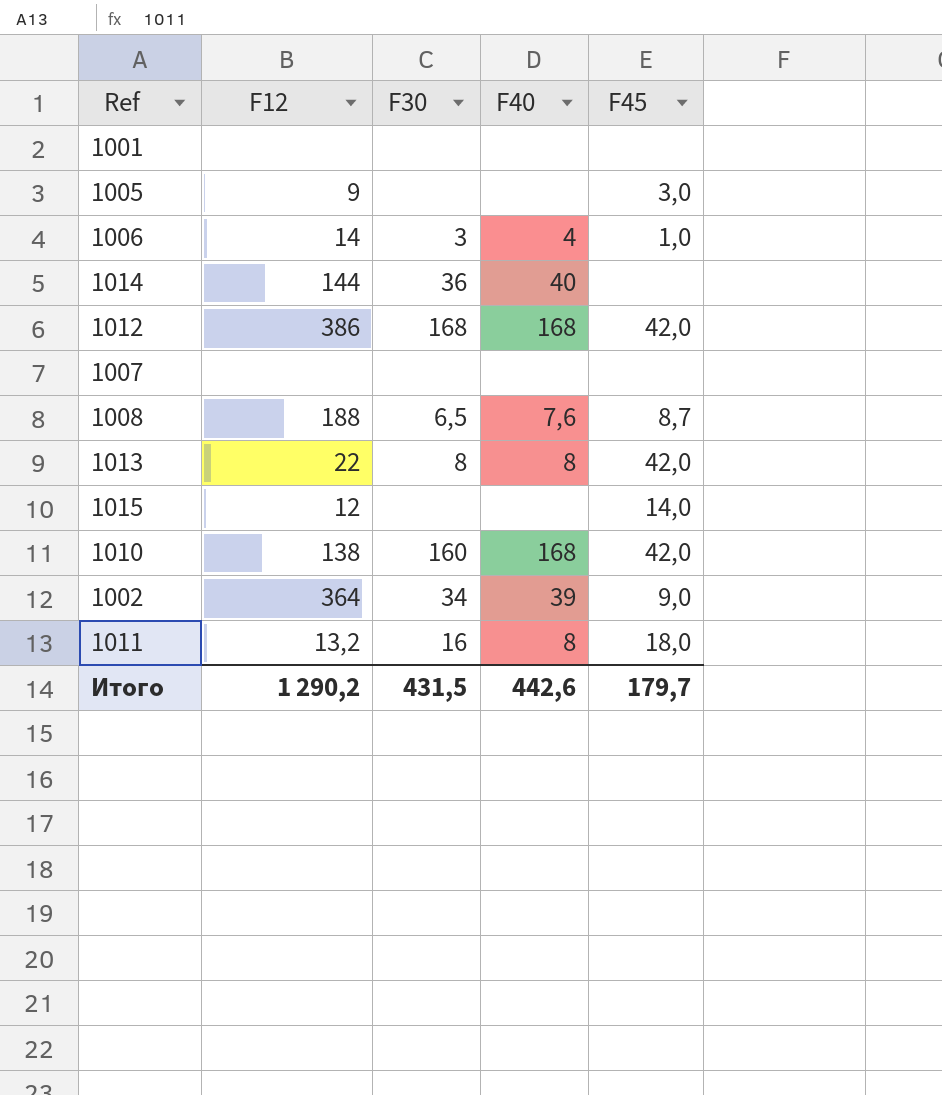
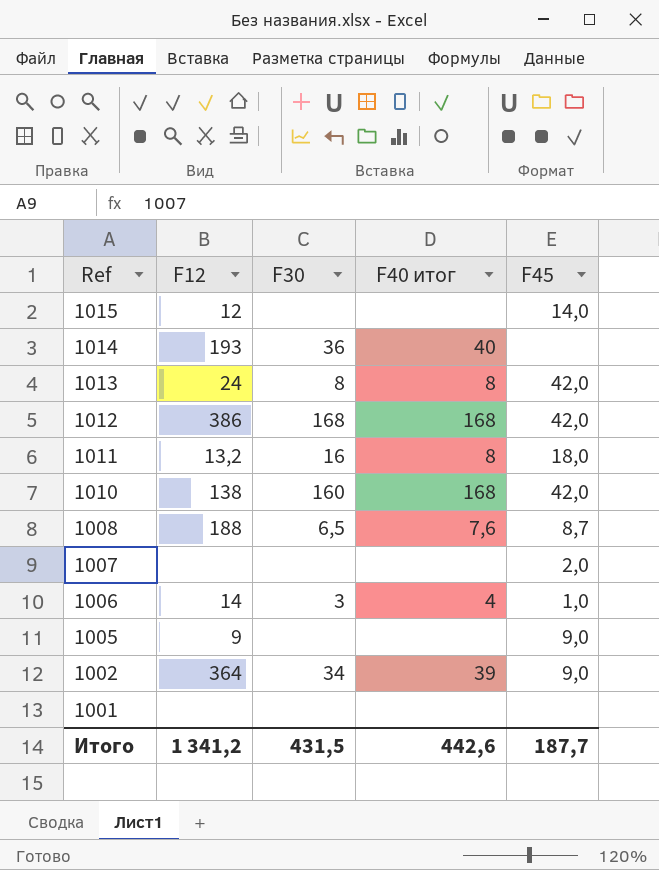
row order: none -> Ref descending
column name: F40 -> F40 итог
1014 | F12: 144 -> 193
1013 | F12: 22 -> 24
1007 | F45: none -> 2,0
1005 | F45: 3,0 -> 9,0
Итого | F12: 1 290,2 -> 1 341,2
Итого | F45: 179,7 -> 187,7

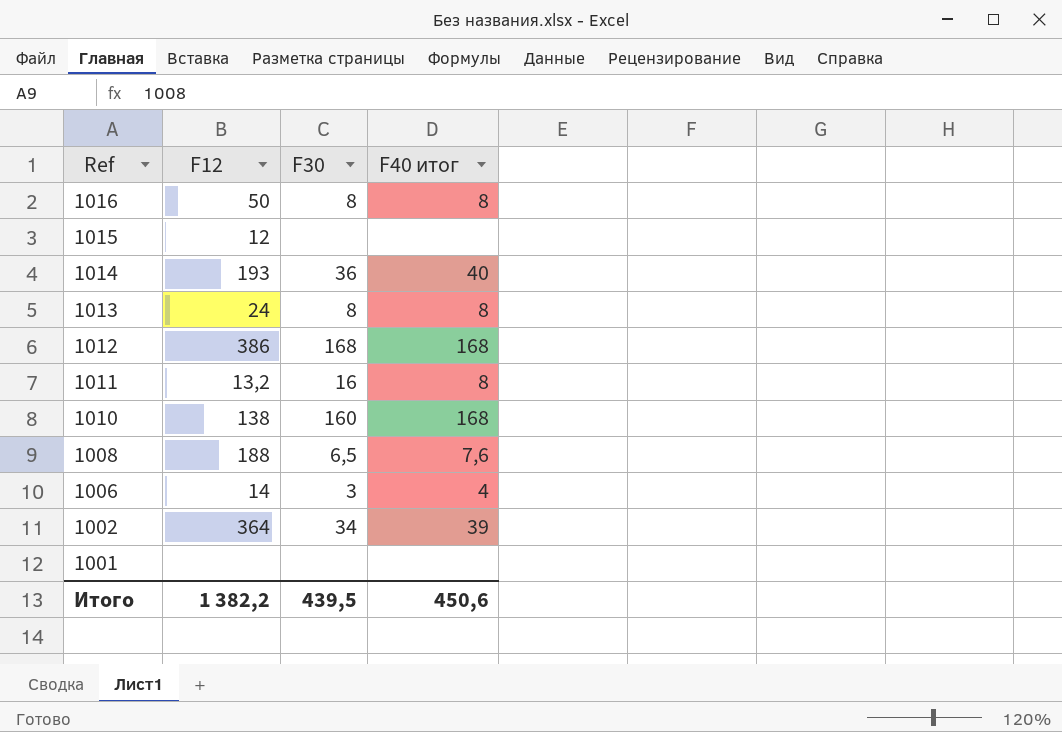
column F45 | position: 5 -> none
row 1007: none | none | none | 2,0 -> none
row 1005: 9 | none | none | 9,0 -> none
row 1016: none -> 50 | 8 | 8
Итого | F12: 1 341,2 -> 1 382,2
Итого | F30: 431,5 -> 439,5
Итого | F40 итог: 442,6 -> 450,6

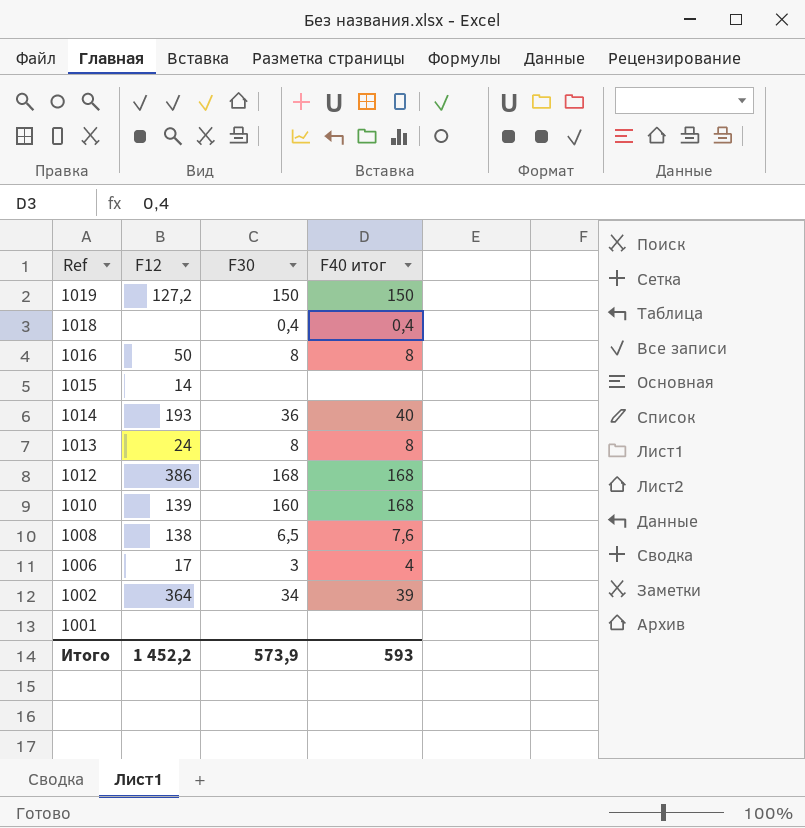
row 1011: 13,2 | 16 | 8 -> none
row 1019: none -> 127,2 | 150 | 150
row 1018: none -> none | 0,4 | 0,4
1015 | F12: 12 -> 14
1010 | F12: 138 -> 139
1008 | F12: 188 -> 138
1006 | F12: 14 -> 17
Итого | F12: 1 382,2 -> 1 452,2
Итого | F30: 439,5 -> 573,9
Итого | F40 итог: 450,6 -> 593

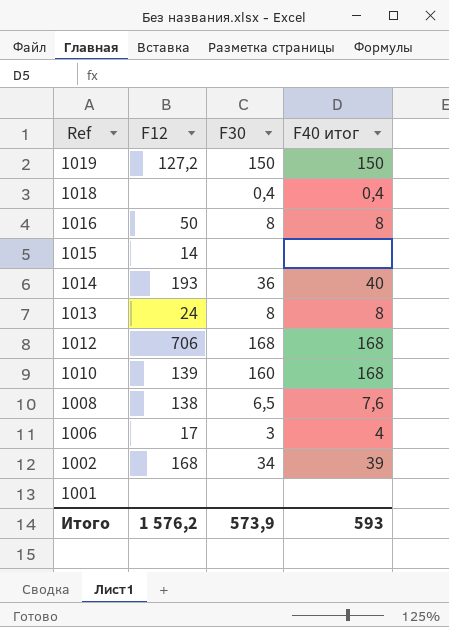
1012 | F12: 386 -> 706
1002 | F12: 364 -> 168
Итого | F12: 1 452,2 -> 1 576,2

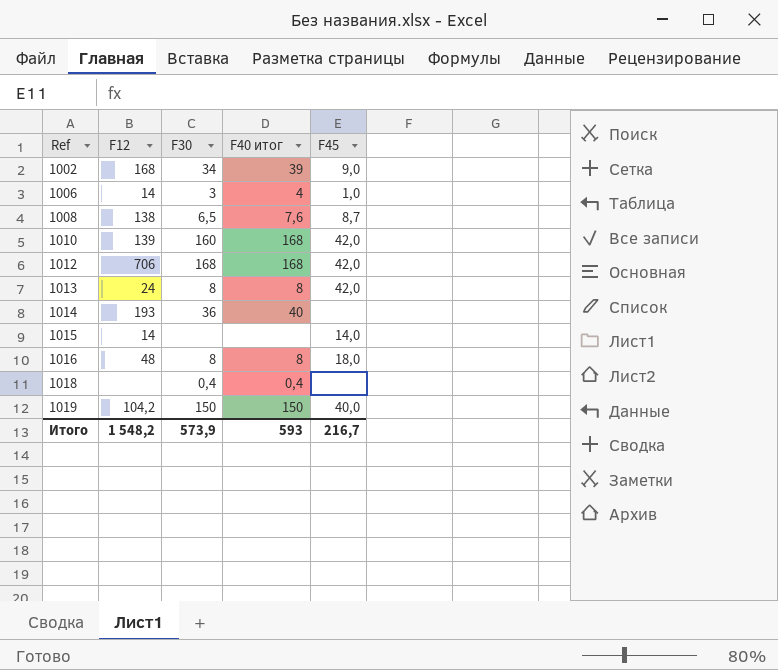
row order: Ref descending -> Ref ascending
column F45 | position: none -> 5
row 1001: none | none | none -> none
1006 | F12: 17 -> 14
1016 | F12: 50 -> 48
1019 | F12: 127,2 -> 104,2
Итого | F12: 1 576,2 -> 1 548,2

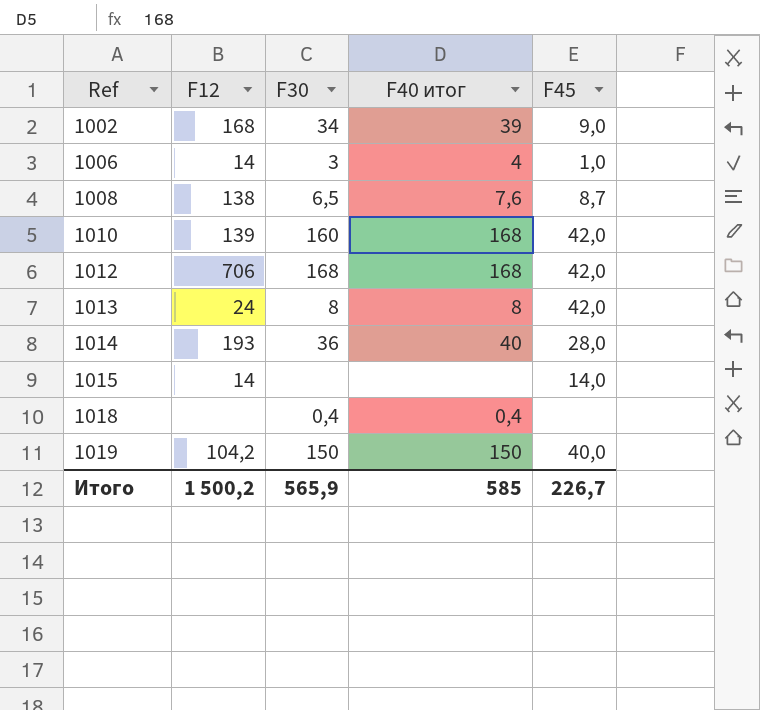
row 1016: 48 | 8 | 8 | 18,0 -> none
1014 | F45: none -> 28,0
Итого | F12: 1 548,2 -> 1 500,2
Итого | F30: 573,9 -> 565,9
Итого | F40 итог: 593 -> 585
Итого | F45: 216,7 -> 226,7

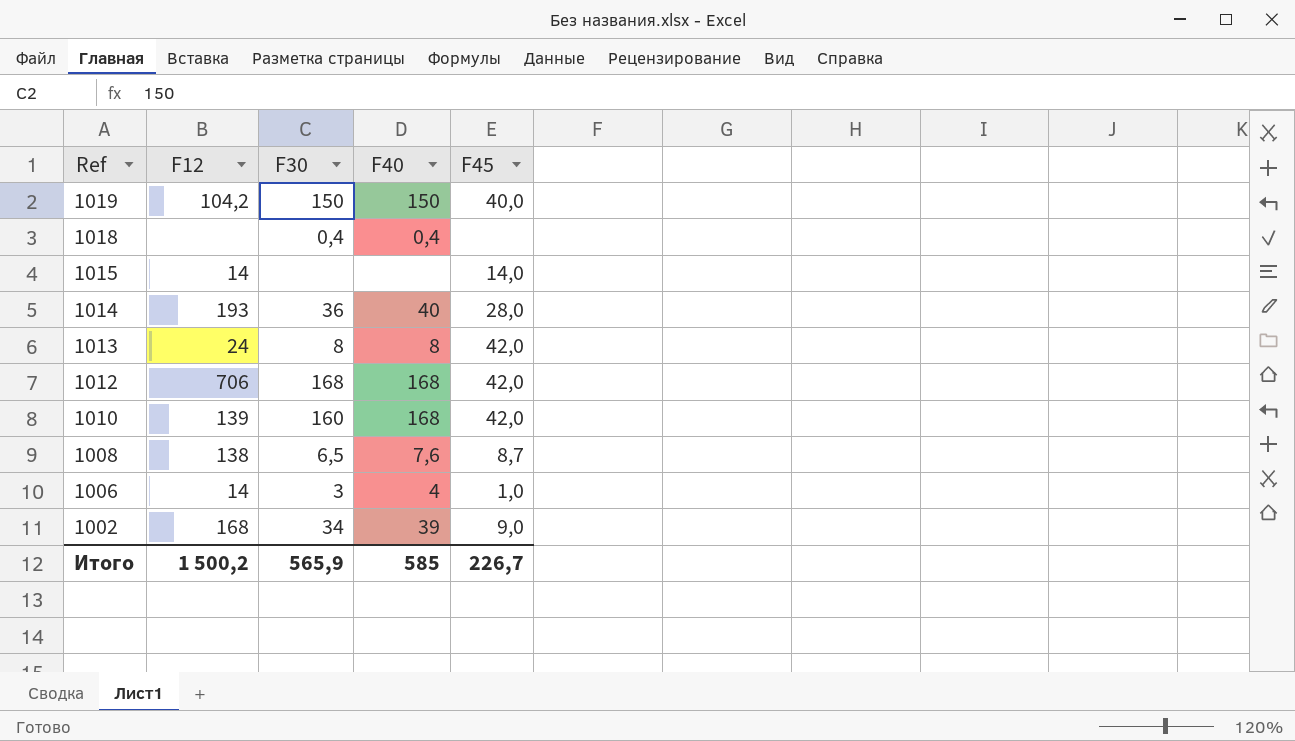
row order: Ref ascending -> Ref descending
column name: F40 итог -> F40

